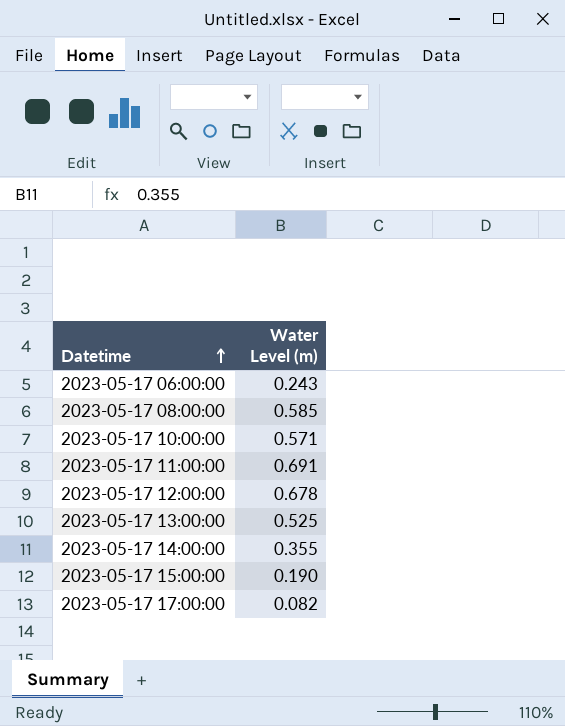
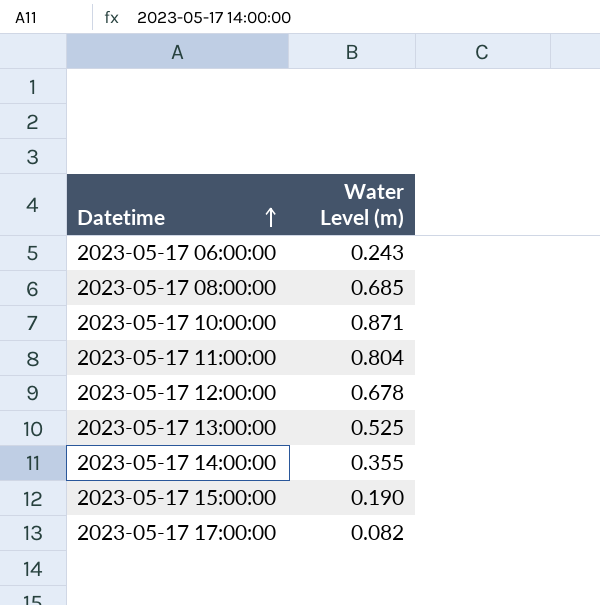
2023-05-17 08:00:00 | Water Level (m): 0.585 -> 0.685
2023-05-17 10:00:00 | Water Level (m): 0.571 -> 0.871
2023-05-17 11:00:00 | Water Level (m): 0.691 -> 0.804

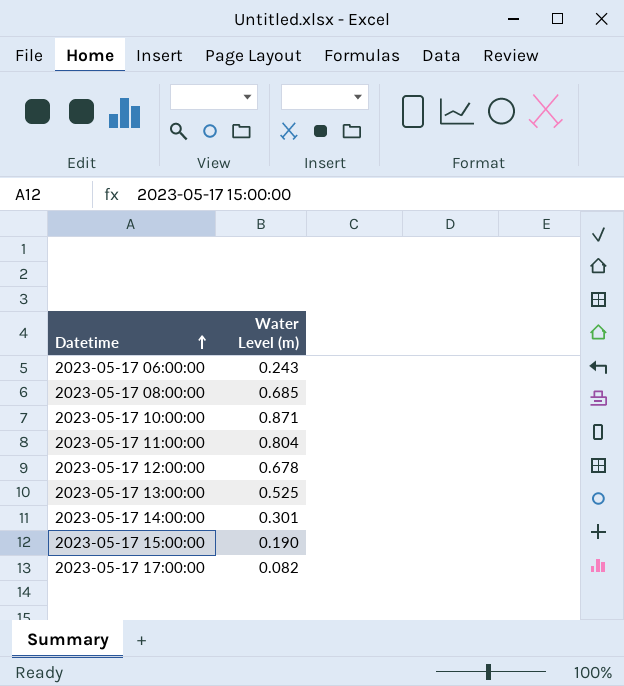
2023-05-17 14:00:00 | Water Level (m): 0.355 -> 0.301

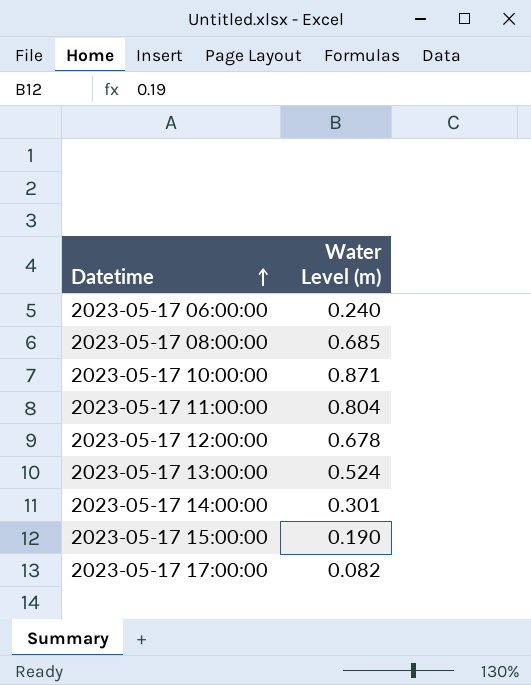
2023-05-17 06:00:00 | Water Level (m): 0.243 -> 0.240
2023-05-17 13:00:00 | Water Level (m): 0.525 -> 0.524

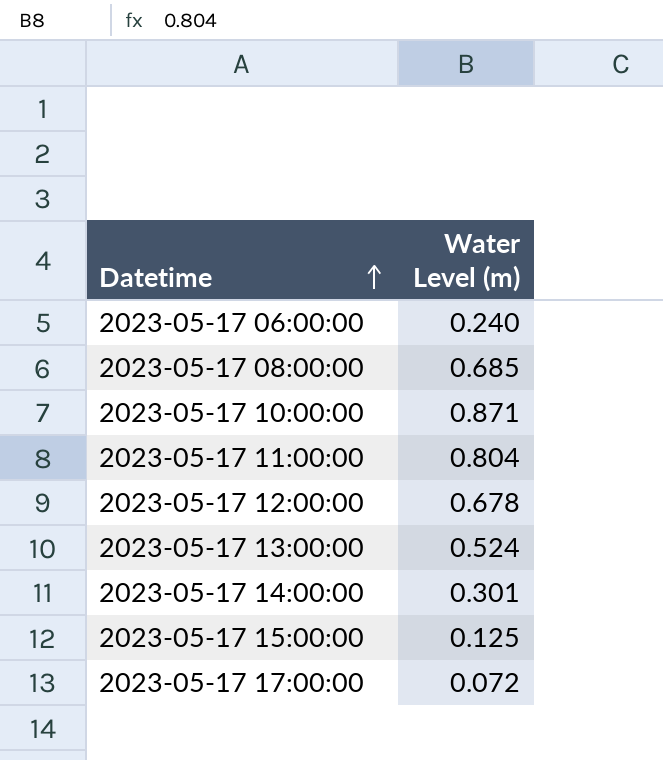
2023-05-17 15:00:00 | Water Level (m): 0.190 -> 0.125
2023-05-17 17:00:00 | Water Level (m): 0.082 -> 0.072

